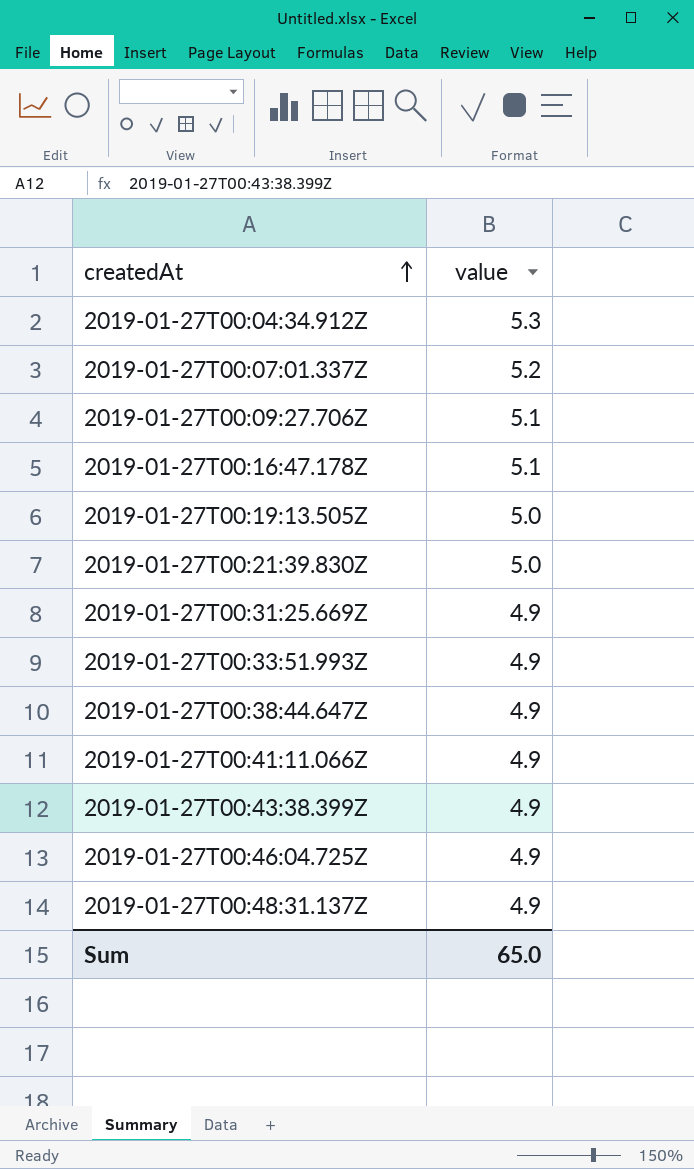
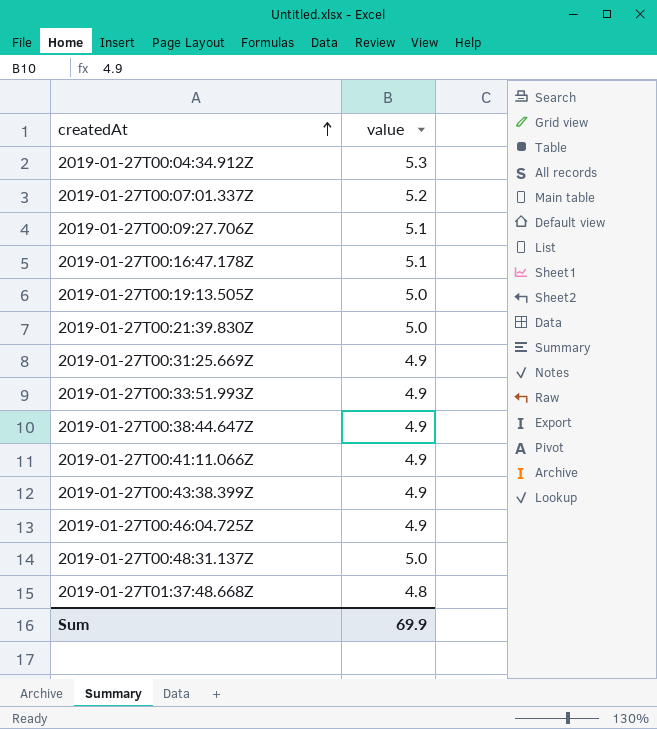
2019-01-27T00:48:31.137Z | value: 4.9 -> 5.0
row 2019-01-27T01:37:48.668Z: none -> 4.8
Sum | value: 65.0 -> 69.9

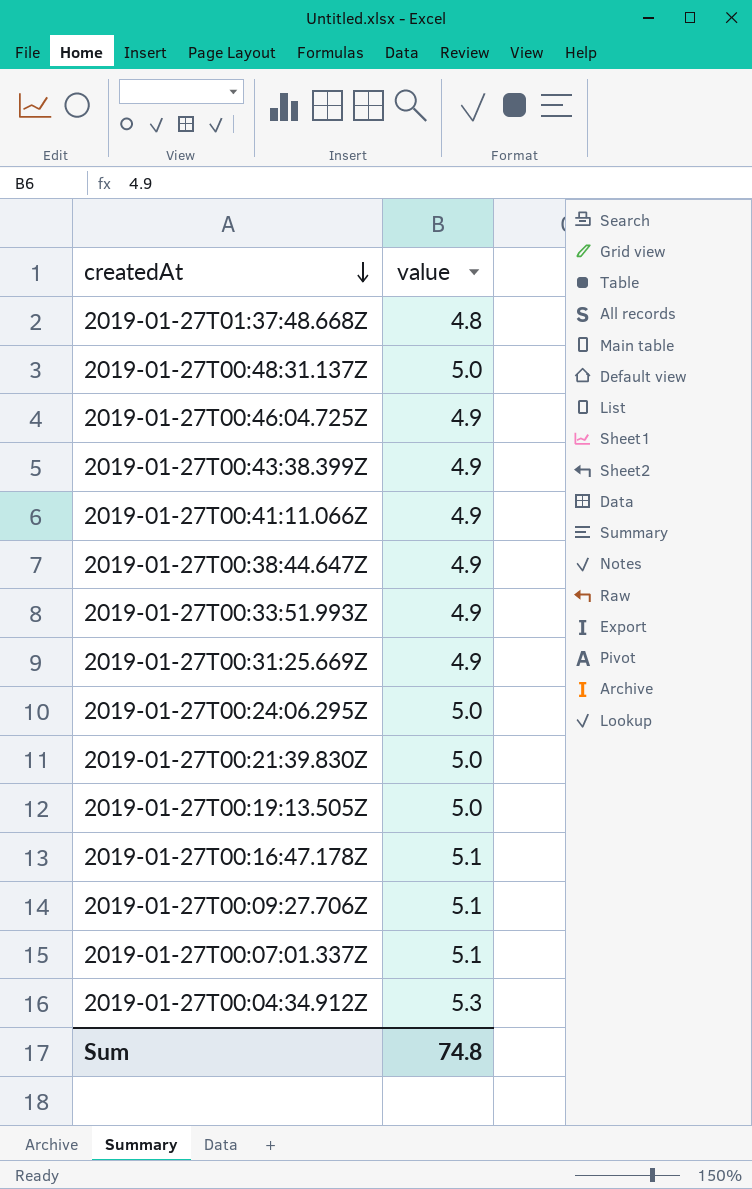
row order: createdAt ascending -> createdAt descending
row 2019-01-27T00:24:06.295Z: none -> 5.0
2019-01-27T00:07:01.337Z | value: 5.2 -> 5.1
Sum | value: 69.9 -> 74.8

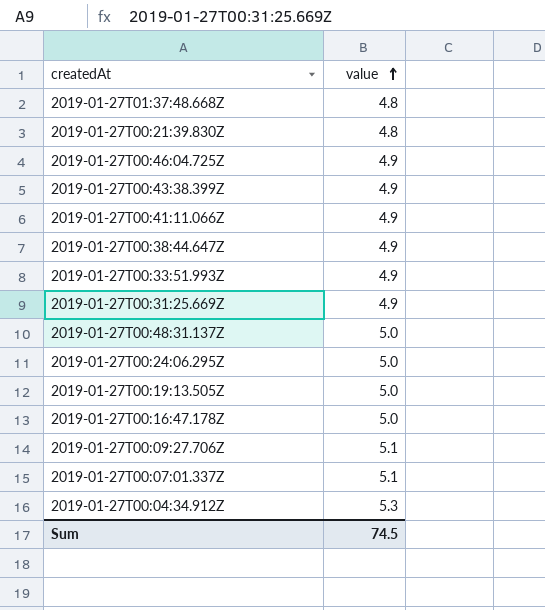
row order: createdAt descending -> value ascending
2019-01-27T00:21:39.830Z | value: 5.0 -> 4.8
2019-01-27T00:16:47.178Z | value: 5.1 -> 5.0
Sum | value: 74.8 -> 74.5

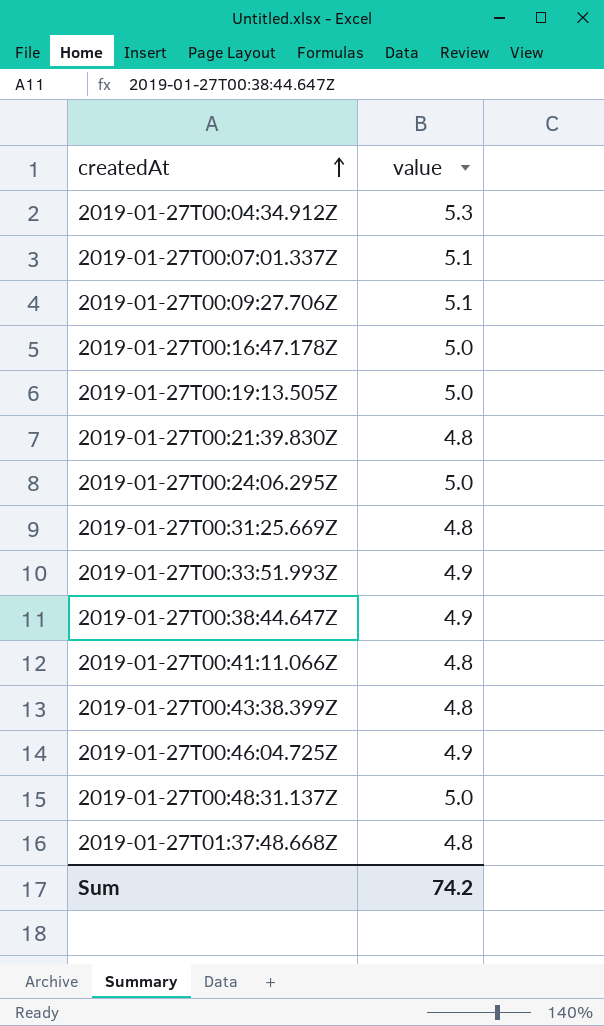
row order: value ascending -> createdAt ascending
2019-01-27T00:31:25.669Z | value: 4.9 -> 4.8
2019-01-27T00:41:11.066Z | value: 4.9 -> 4.8
2019-01-27T00:43:38.399Z | value: 4.9 -> 4.8
Sum | value: 74.5 -> 74.2

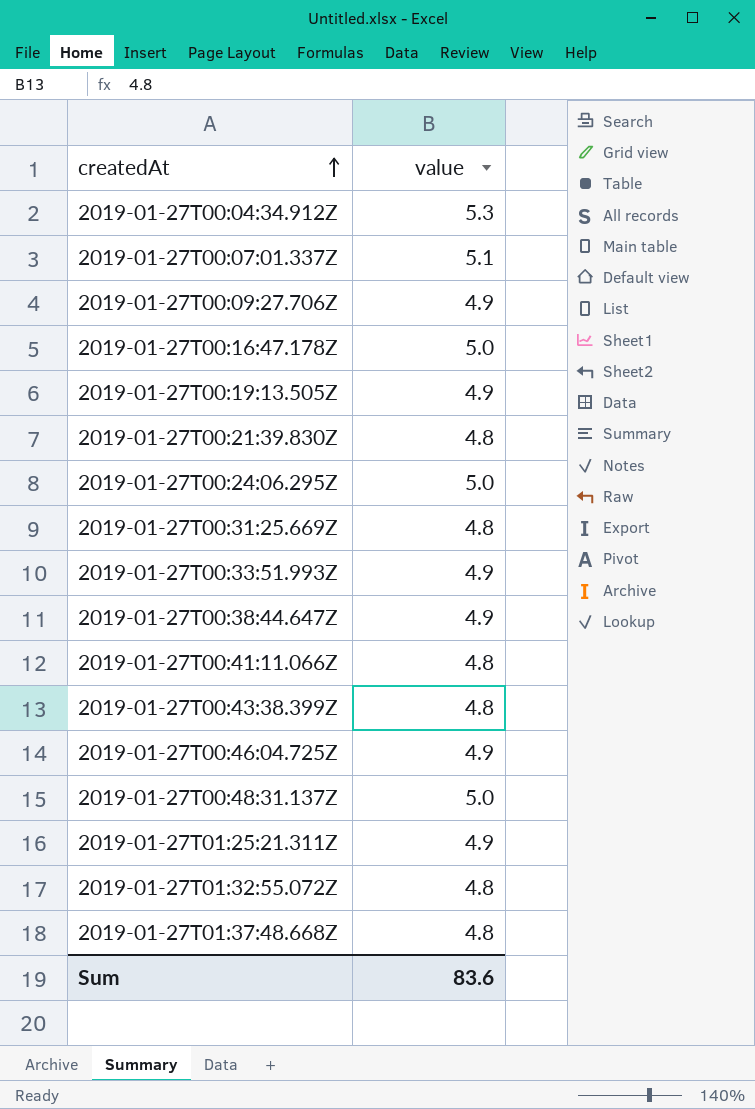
2019-01-27T00:09:27.706Z | value: 5.1 -> 4.9
2019-01-27T00:19:13.505Z | value: 5.0 -> 4.9
row 2019-01-27T01:25:21.311Z: none -> 4.9
row 2019-01-27T01:32:55.072Z: none -> 4.8
Sum | value: 74.2 -> 83.6

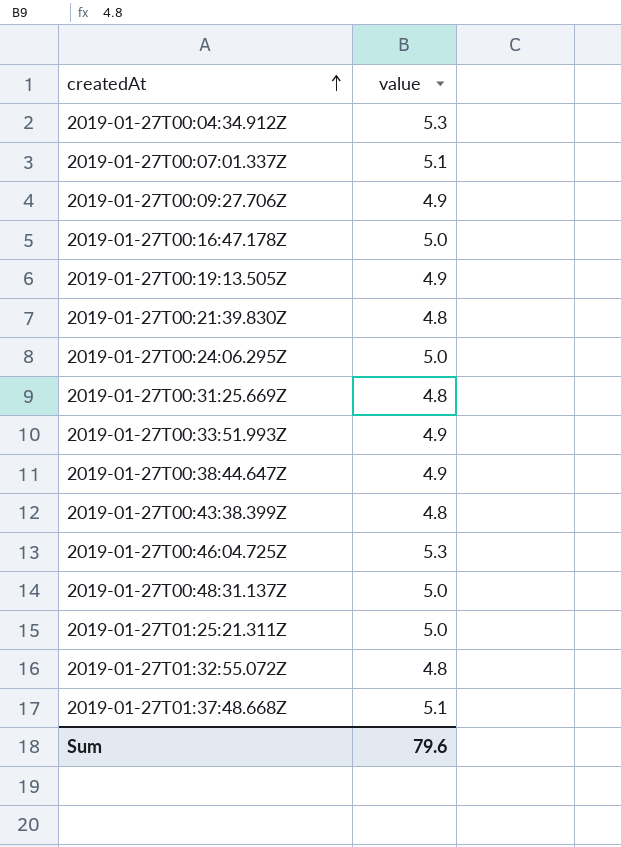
row 2019-01-27T00:41:11.066Z: 4.8 -> none
2019-01-27T00:46:04.725Z | value: 4.9 -> 5.3
2019-01-27T01:25:21.311Z | value: 4.9 -> 5.0
2019-01-27T01:37:48.668Z | value: 4.8 -> 5.1
Sum | value: 83.6 -> 79.6

